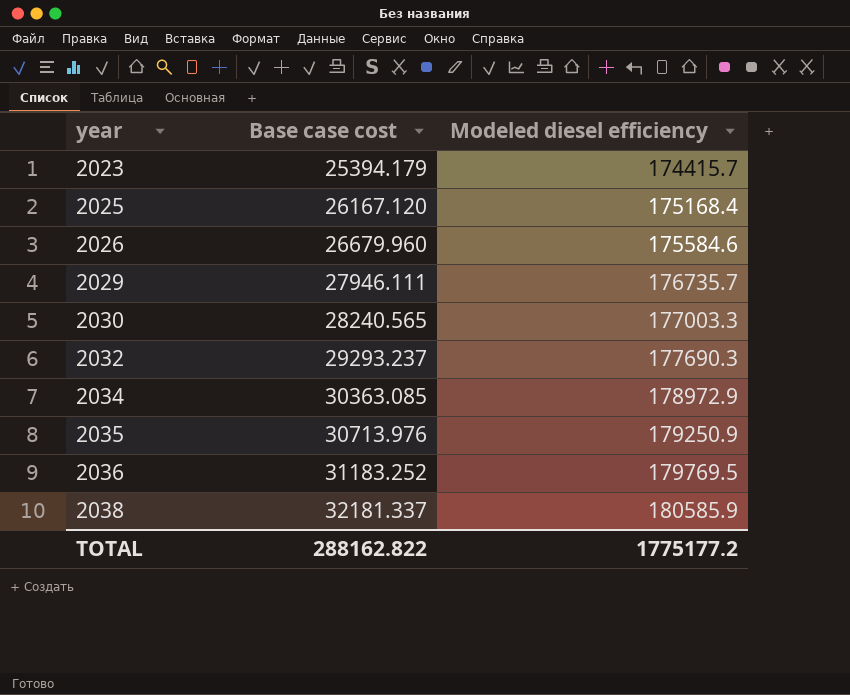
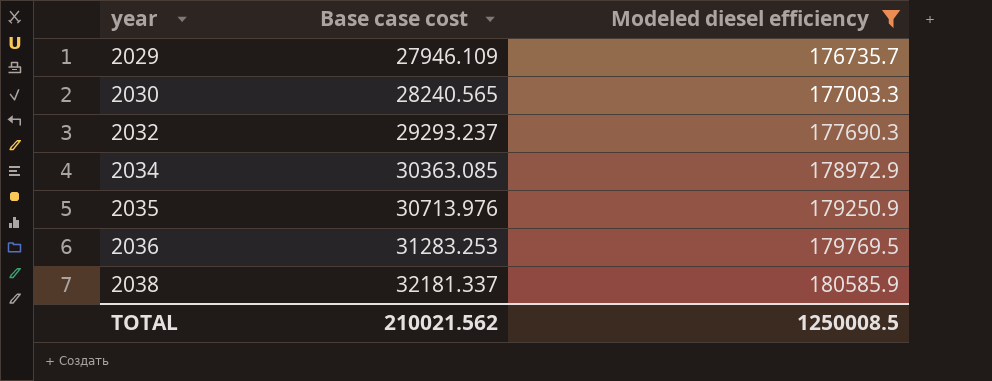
filter: none -> Modeled diesel efficiency >= 176735.7
2029 | Base case cost: 27946.111 -> 27946.109
2036 | Base case cost: 31183.252 -> 31283.253
TOTAL | Base case cost: 288162.822 -> 210021.562
TOTAL | Modeled diesel efficiency: 1775177.2 -> 1250008.5

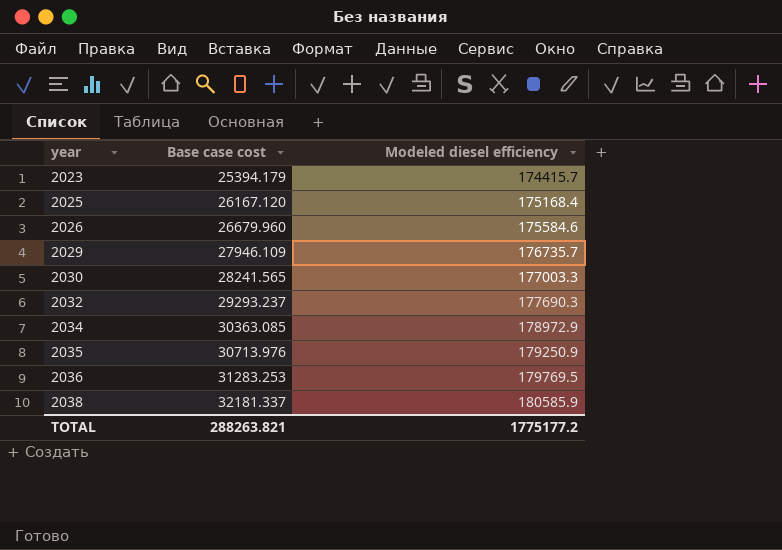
filter: Modeled diesel efficiency >= 176735.7 -> none
2030 | Base case cost: 28240.565 -> 28241.565
TOTAL | Base case cost: 210021.562 -> 288263.821
TOTAL | Modeled diesel efficiency: 1250008.5 -> 1775177.2

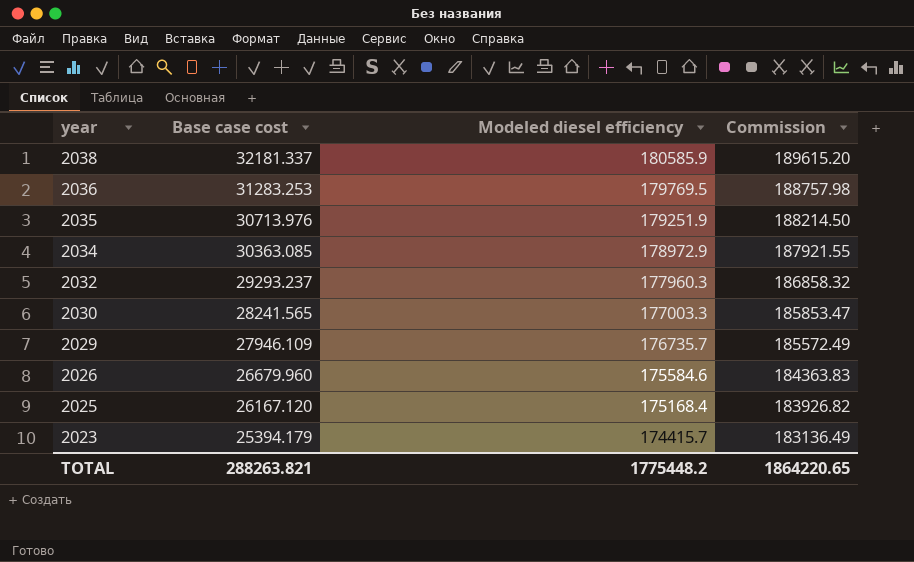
row order: year ascending -> year descending
column Commission | formula: none -> [Modeled diesel efficiency] * 1.05
2035 | Modeled diesel efficiency: 179250.9 -> 179251.9
2032 | Modeled diesel efficiency: 177690.3 -> 177960.3
TOTAL | Modeled diesel efficiency: 1775177.2 -> 1775448.2

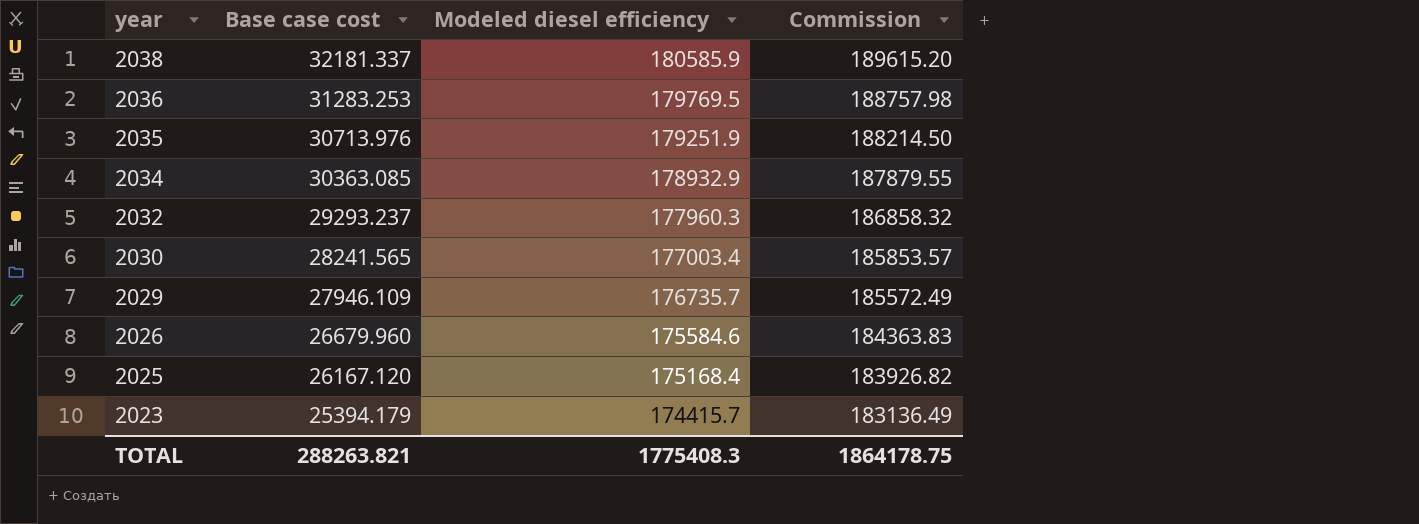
2034 | Modeled diesel efficiency: 178972.9 -> 178932.9
2034 | Commission: 187921.55 -> 187879.55
2030 | Modeled diesel efficiency: 177003.3 -> 177003.4
2030 | Commission: 185853.47 -> 185853.57
TOTAL | Modeled diesel efficiency: 1775448.2 -> 1775408.3
TOTAL | Commission: 1864220.65 -> 1864178.75

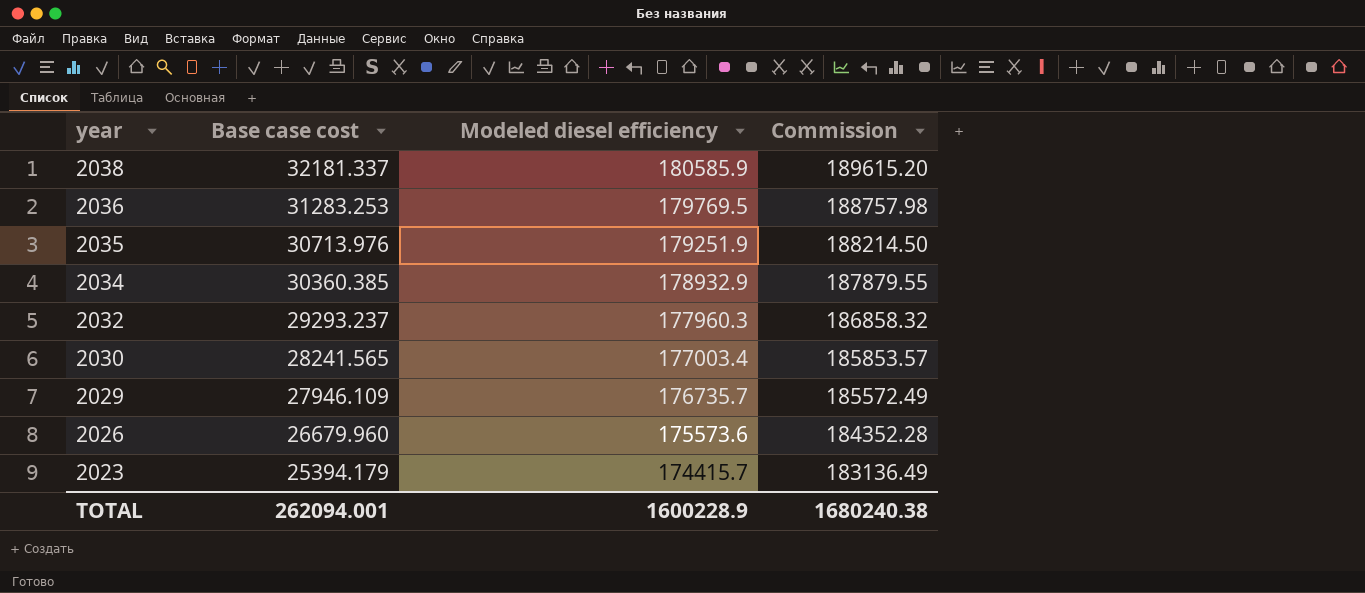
row 2025: 26167.120 | 175168.4 | 183926.82 -> none
2034 | Base case cost: 30363.085 -> 30360.385
2026 | Modeled diesel efficiency: 175584.6 -> 175573.6
2026 | Commission: 184363.83 -> 184352.28
TOTAL | Base case cost: 288263.821 -> 262094.001
TOTAL | Modeled diesel efficiency: 1775408.3 -> 1600228.9
TOTAL | Commission: 1864178.75 -> 1680240.38

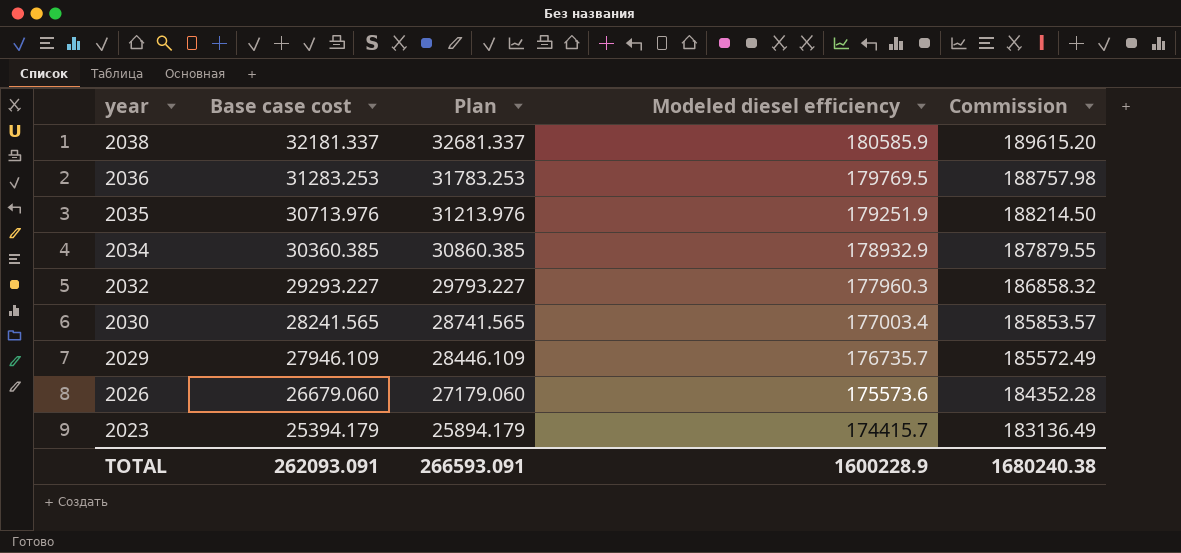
column Plan | formula: none -> [Base case cost] + 500
2032 | Base case cost: 29293.237 -> 29293.227
2026 | Base case cost: 26679.960 -> 26679.060
TOTAL | Base case cost: 262094.001 -> 262093.091

